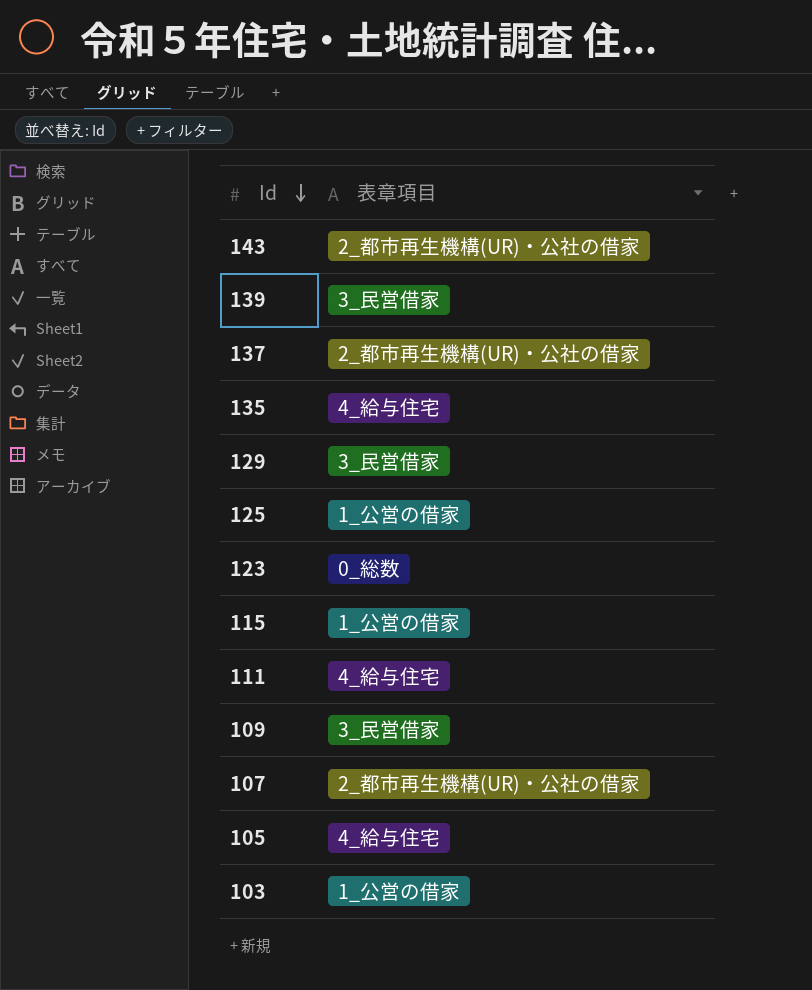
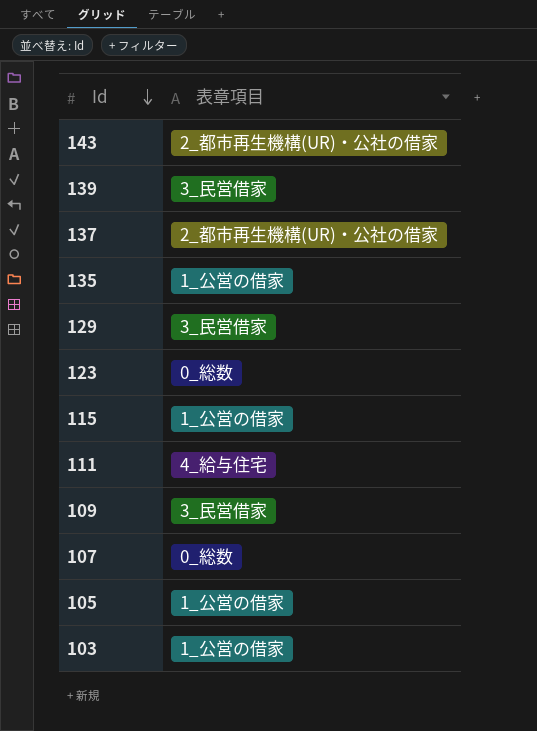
row 125: 1_公営の借家 -> none
135 | 表章項目: 4_給与住宅 -> 1_公営の借家
107 | 表章項目: 2_都市再生機構(UR)・公社の借家 -> 0_総数
105 | 表章項目: 4_給与住宅 -> 1_公営の借家

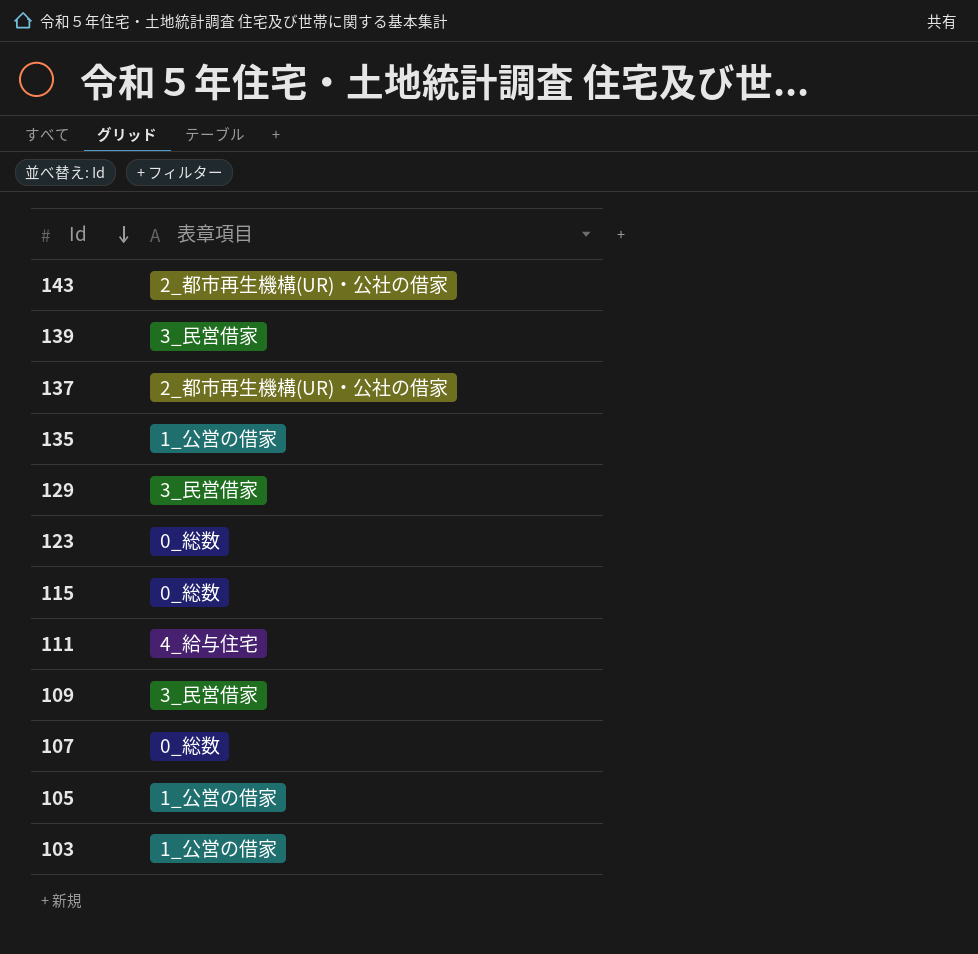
115 | 表章項目: 1_公営の借家 -> 0_総数

